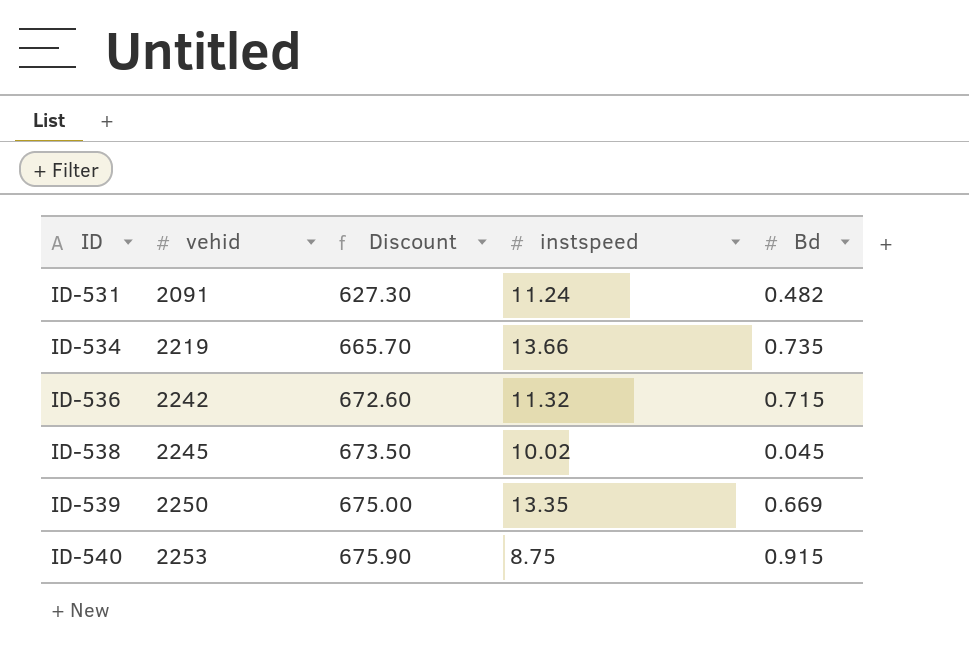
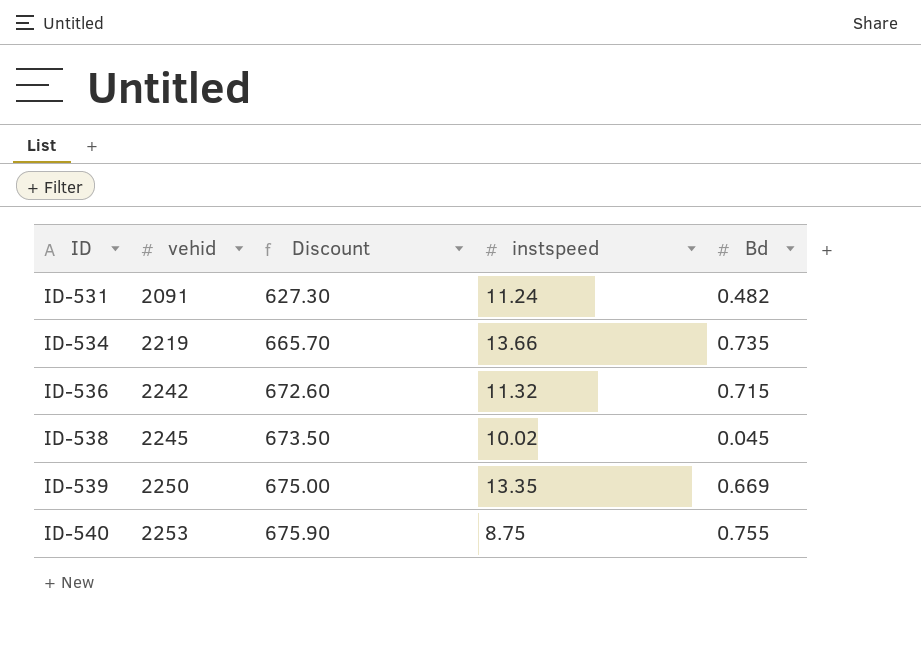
ID-540 | Bd: 0.915 -> 0.755

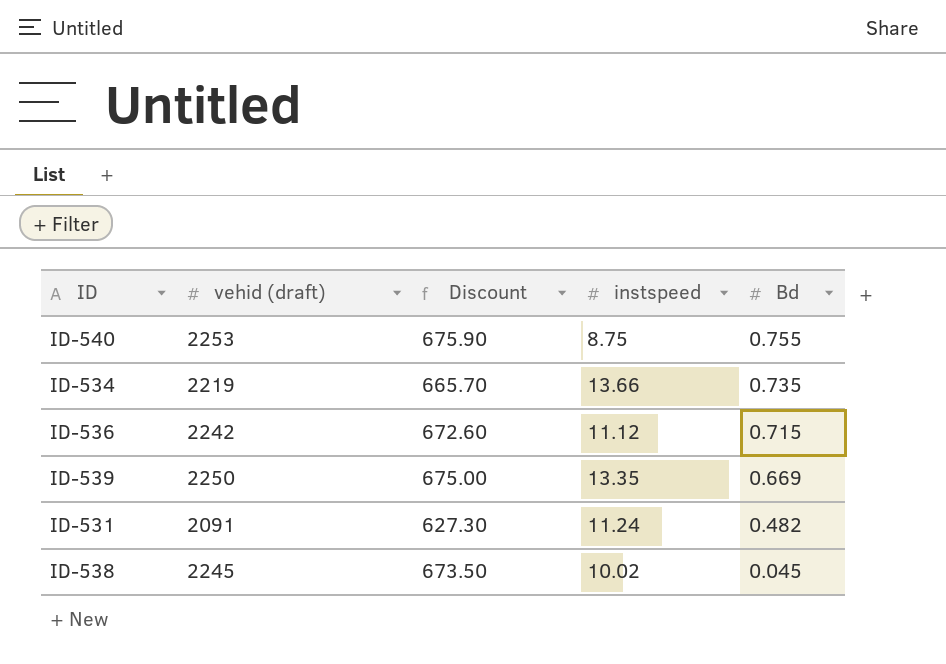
row order: ID ascending -> Bd descending
column name: vehid -> vehid (draft)
ID-536 | instspeed: 11.32 -> 11.12

